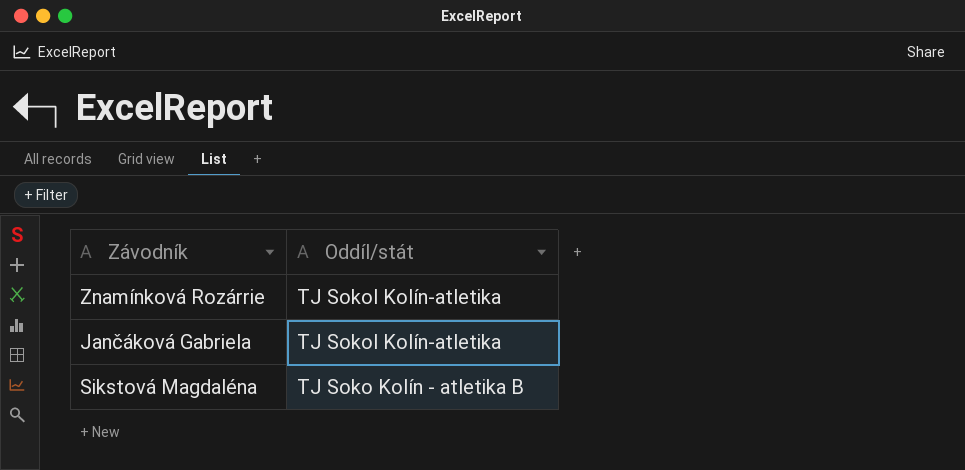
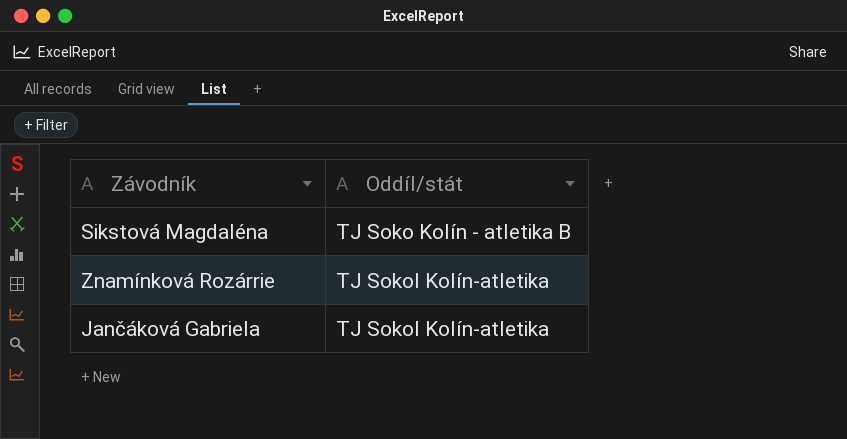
row order: Oddíl/stát descending -> Oddíl/stát ascending

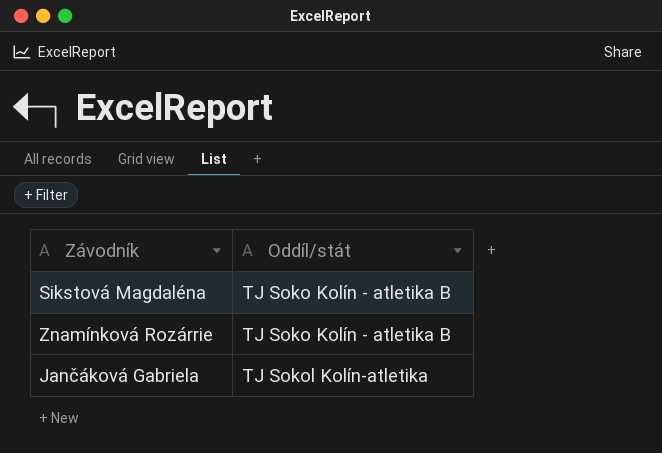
Znamínková Rozárrie | Oddíl/stát: TJ Sokol Kolín-atletika -> TJ Soko Kolín - atletika B

